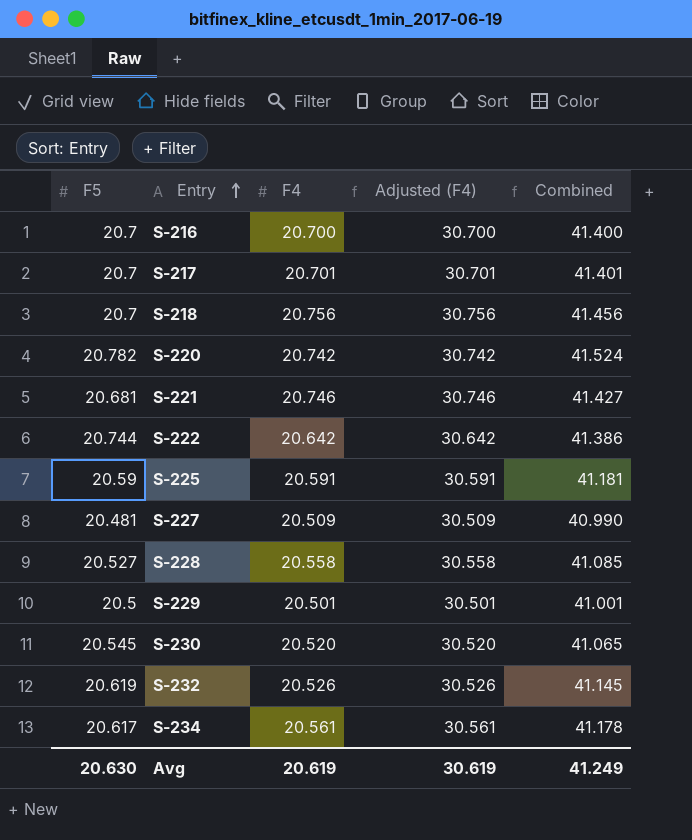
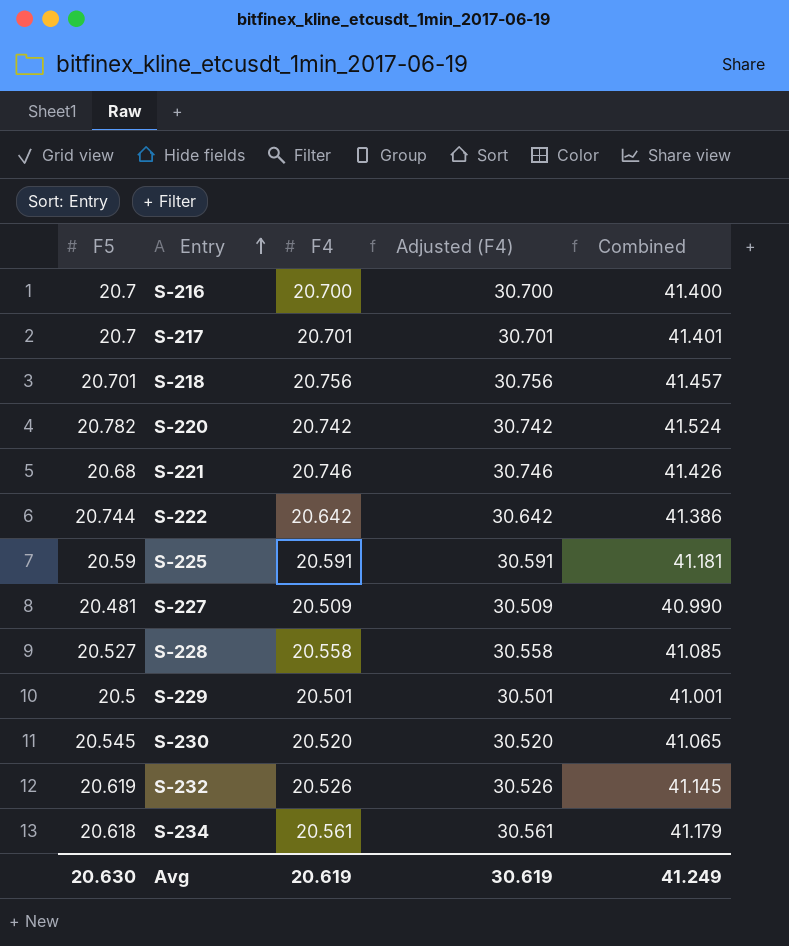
S-218 | F5: 20.7 -> 20.701
S-218 | Combined: 41.456 -> 41.457
S-221 | F5: 20.681 -> 20.68
S-221 | Combined: 41.427 -> 41.426
S-234 | F5: 20.617 -> 20.618
S-234 | Combined: 41.178 -> 41.179

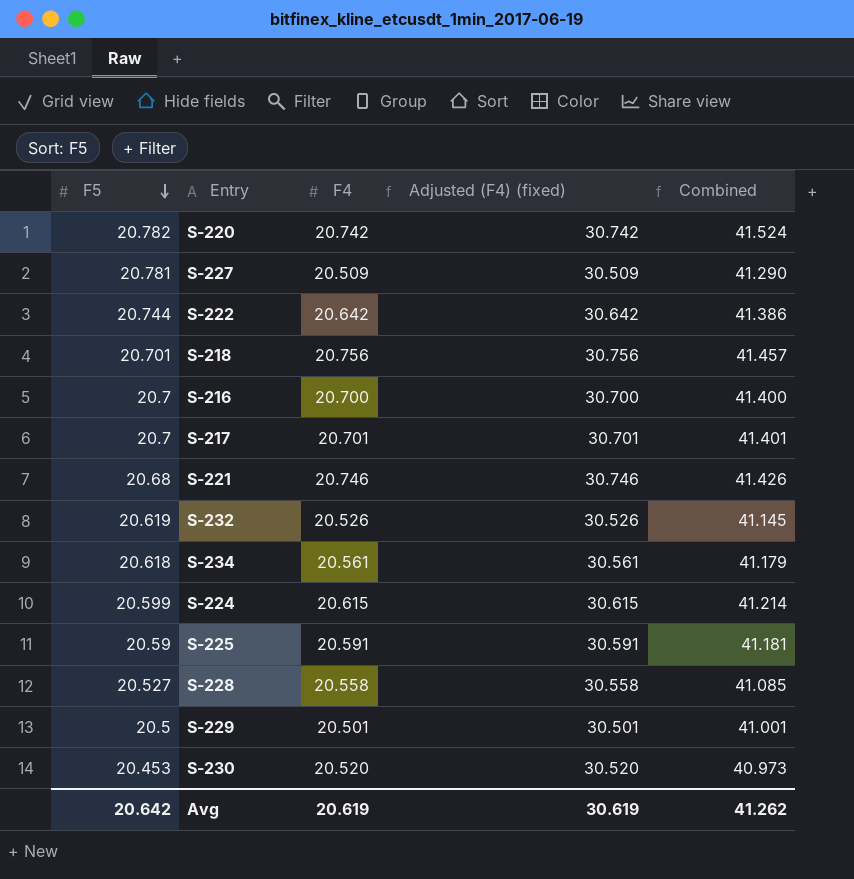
row order: Entry ascending -> F5 descending
column name: Adjusted (F4) -> Adjusted (F4) (fixed)
S-227 | F5: 20.481 -> 20.781
S-227 | Combined: 40.990 -> 41.290
row S-224: none -> 20.599 | 20.615 | 30.615 | 41.214
S-230 | F5: 20.545 -> 20.453
S-230 | Combined: 41.065 -> 40.973
Avg | F5: 20.630 -> 20.642
Avg | Combined: 41.249 -> 41.262

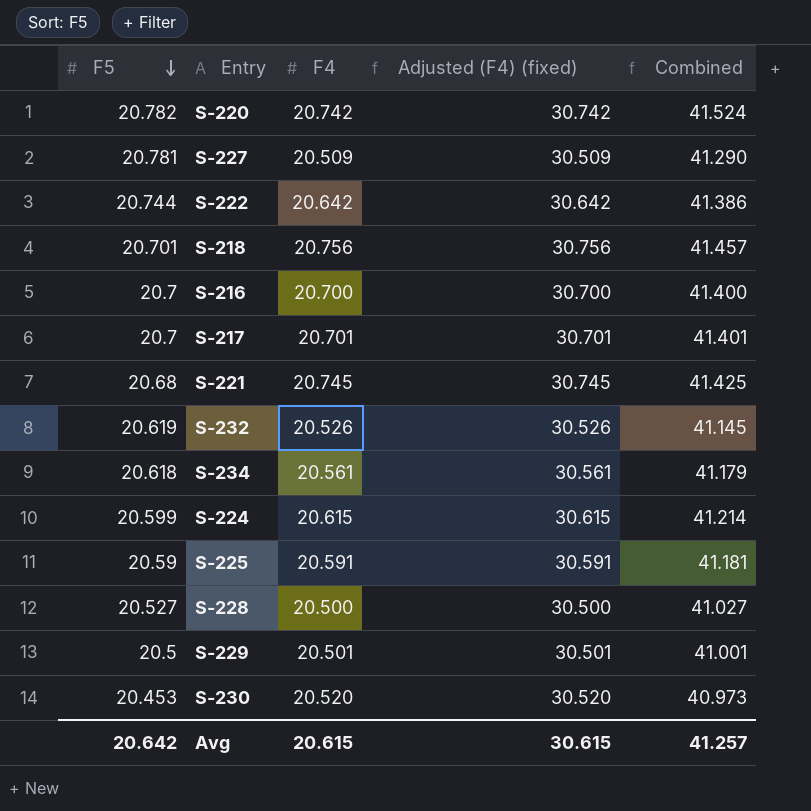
S-221 | F4: 20.746 -> 20.745
S-221 | Adjusted (F4) (fixed): 30.746 -> 30.745
S-221 | Combined: 41.426 -> 41.425
S-228 | F4: 20.558 -> 20.500
S-228 | Adjusted (F4) (fixed): 30.558 -> 30.500
S-228 | Combined: 41.085 -> 41.027
Avg | F4: 20.619 -> 20.615
Avg | Adjusted (F4) (fixed): 30.619 -> 30.615
Avg | Combined: 41.262 -> 41.257

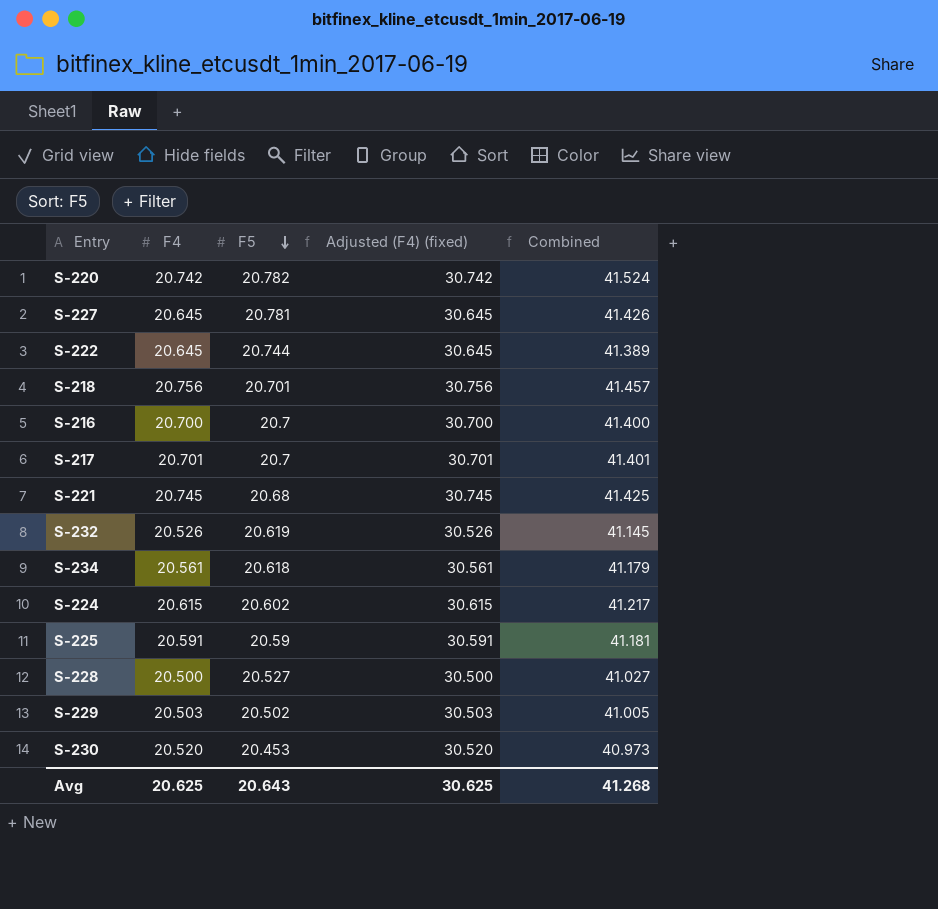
column F5 | position: 1 -> 3
S-227 | F4: 20.509 -> 20.645
S-227 | Adjusted (F4) (fixed): 30.509 -> 30.645
S-227 | Combined: 41.290 -> 41.426
S-222 | F4: 20.642 -> 20.645
S-222 | Adjusted (F4) (fixed): 30.642 -> 30.645
S-222 | Combined: 41.386 -> 41.389
S-224 | F5: 20.599 -> 20.602
S-224 | Combined: 41.214 -> 41.217
S-229 | F4: 20.501 -> 20.503
S-229 | F5: 20.5 -> 20.502
S-229 | Adjusted (F4) (fixed): 30.501 -> 30.503
S-229 | Combined: 41.001 -> 41.005
Avg | F4: 20.615 -> 20.625
Avg | F5: 20.642 -> 20.643
Avg | Adjusted (F4) (fixed): 30.615 -> 30.625
Avg | Combined: 41.257 -> 41.268

